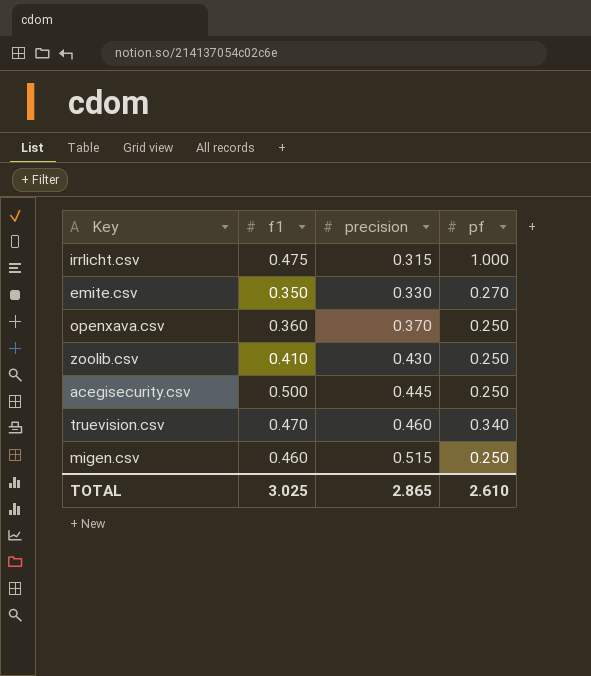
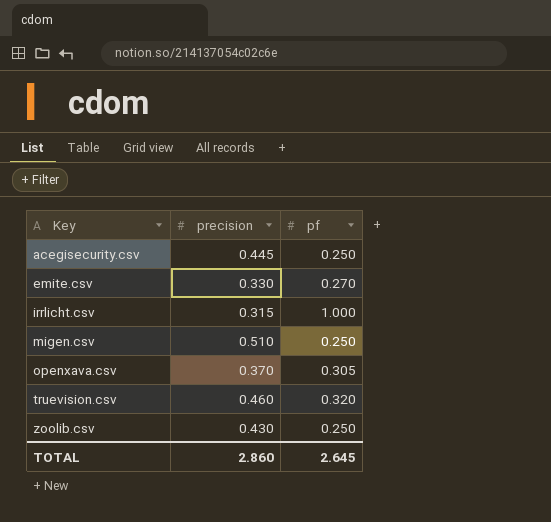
row order: precision ascending -> Key ascending
column f1 | position: 2 -> none
migen.csv | precision: 0.515 -> 0.510
openxava.csv | pf: 0.250 -> 0.305
truevision.csv | pf: 0.340 -> 0.320
TOTAL | precision: 2.865 -> 2.860
TOTAL | pf: 2.610 -> 2.645

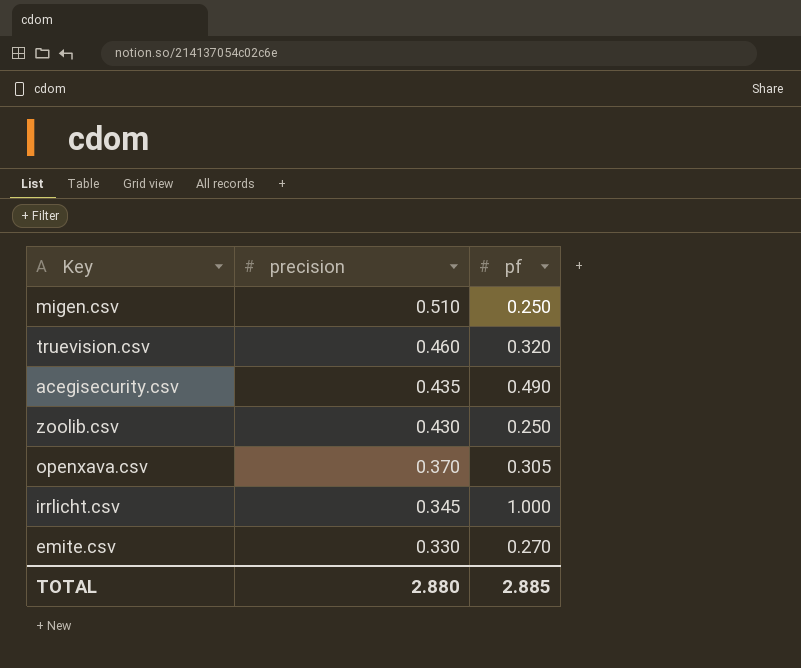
row order: Key ascending -> precision descending
acegisecurity.csv | precision: 0.445 -> 0.435
acegisecurity.csv | pf: 0.250 -> 0.490
irrlicht.csv | precision: 0.315 -> 0.345
TOTAL | precision: 2.860 -> 2.880
TOTAL | pf: 2.645 -> 2.885

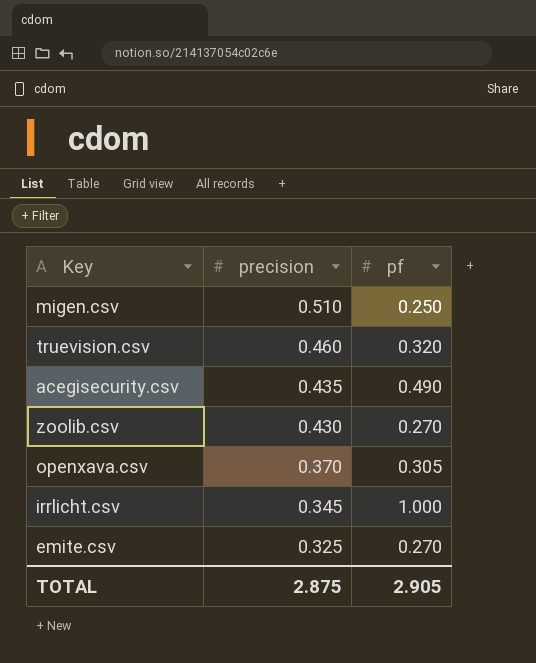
zoolib.csv | pf: 0.250 -> 0.270
emite.csv | precision: 0.330 -> 0.325
TOTAL | precision: 2.880 -> 2.875
TOTAL | pf: 2.885 -> 2.905

